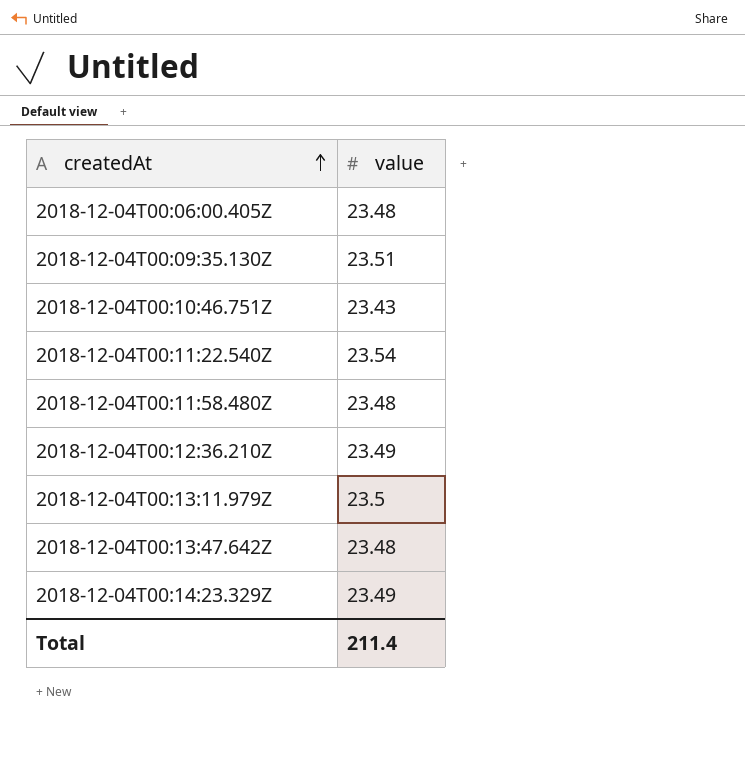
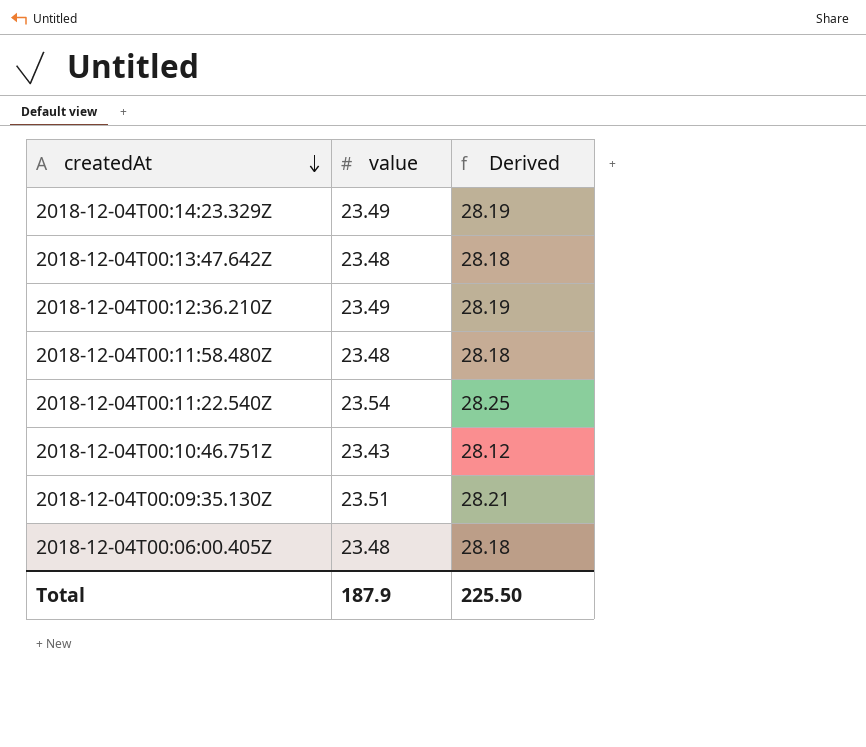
row order: createdAt ascending -> createdAt descending
column Derived | formula: none -> [value] * 1.2
row 2018-12-04T00:13:11.979Z: 23.5 -> none
Total | value: 211.4 -> 187.9

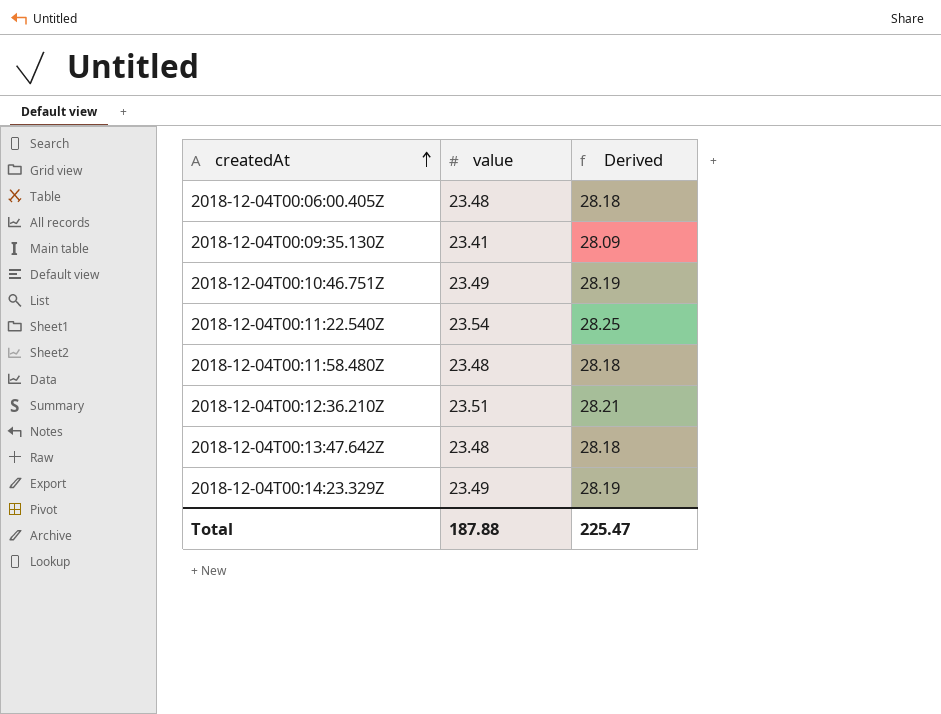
row order: createdAt descending -> createdAt ascending
2018-12-04T00:09:35.130Z | value: 23.51 -> 23.41
2018-12-04T00:09:35.130Z | Derived: 28.21 -> 28.09
2018-12-04T00:10:46.751Z | value: 23.43 -> 23.49
2018-12-04T00:10:46.751Z | Derived: 28.12 -> 28.19
2018-12-04T00:12:36.210Z | value: 23.49 -> 23.51
2018-12-04T00:12:36.210Z | Derived: 28.19 -> 28.21
Total | value: 187.9 -> 187.88
Total | Derived: 225.50 -> 225.47

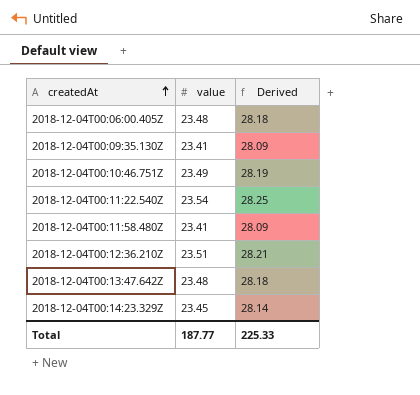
2018-12-04T00:11:58.480Z | value: 23.48 -> 23.41
2018-12-04T00:11:58.480Z | Derived: 28.18 -> 28.09
2018-12-04T00:14:23.329Z | value: 23.49 -> 23.45
2018-12-04T00:14:23.329Z | Derived: 28.19 -> 28.14
Total | value: 187.88 -> 187.77
Total | Derived: 225.47 -> 225.33

